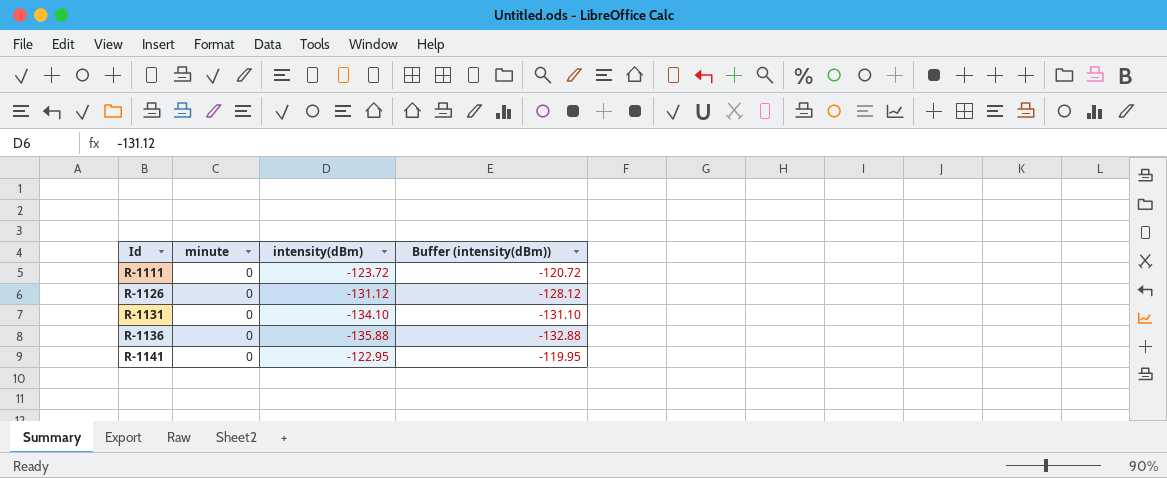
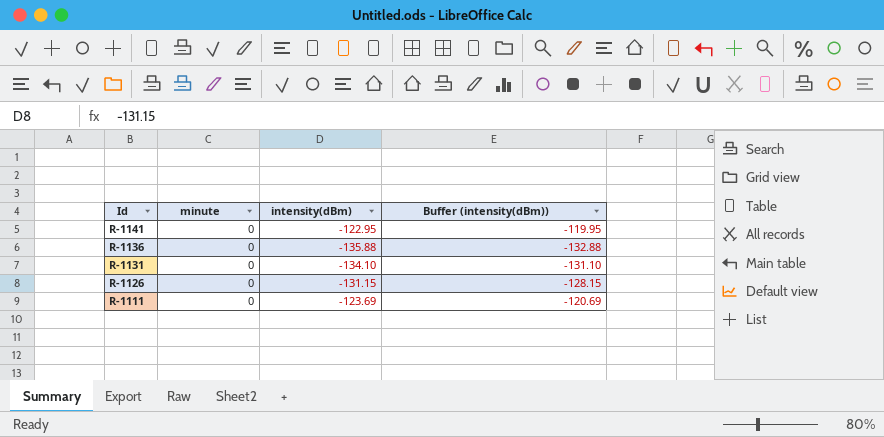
row order: Id ascending -> Id descending
R-1126 | intensity(dBm): -131.12 -> -131.15
R-1126 | Buffer (intensity(dBm)): -128.12 -> -128.15
R-1111 | intensity(dBm): -123.72 -> -123.69
R-1111 | Buffer (intensity(dBm)): -120.72 -> -120.69

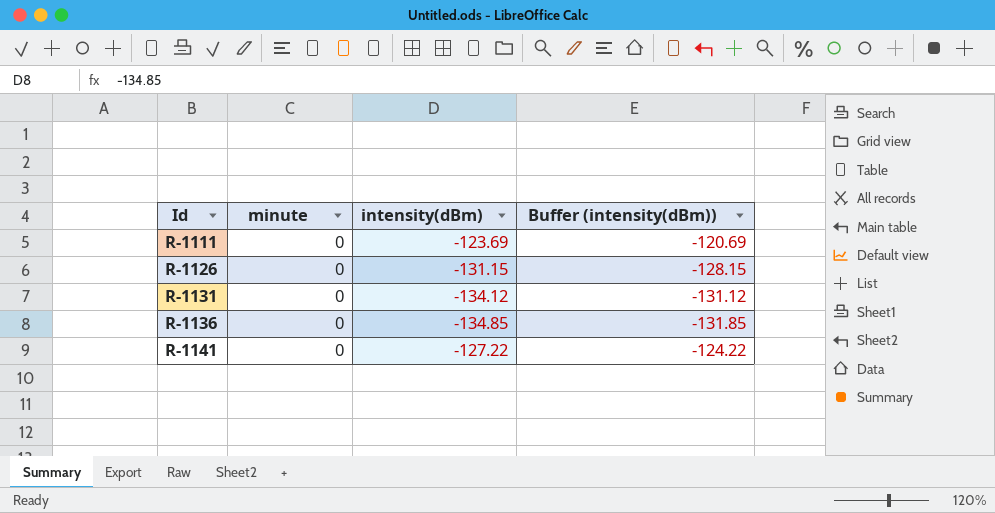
row order: Id descending -> Id ascending
R-1131 | intensity(dBm): -134.10 -> -134.12
R-1131 | Buffer (intensity(dBm)): -131.10 -> -131.12
R-1136 | intensity(dBm): -135.88 -> -134.85
R-1136 | Buffer (intensity(dBm)): -132.88 -> -131.85
R-1141 | intensity(dBm): -122.95 -> -127.22
R-1141 | Buffer (intensity(dBm)): -119.95 -> -124.22

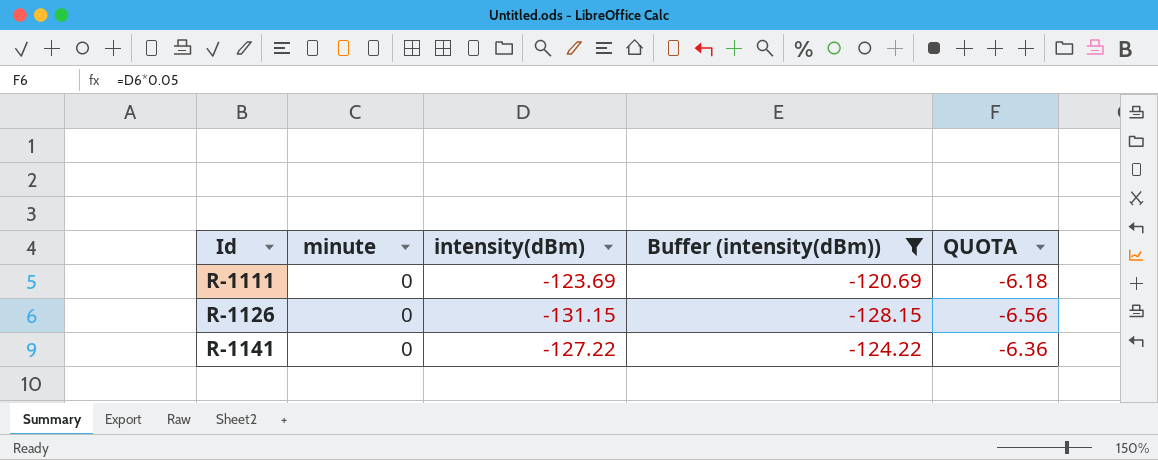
filter: none -> Buffer (intensity(dBm)) >= -128.15
column QUOTA | formula: none -> [intensity(dBm)] * 0.05

